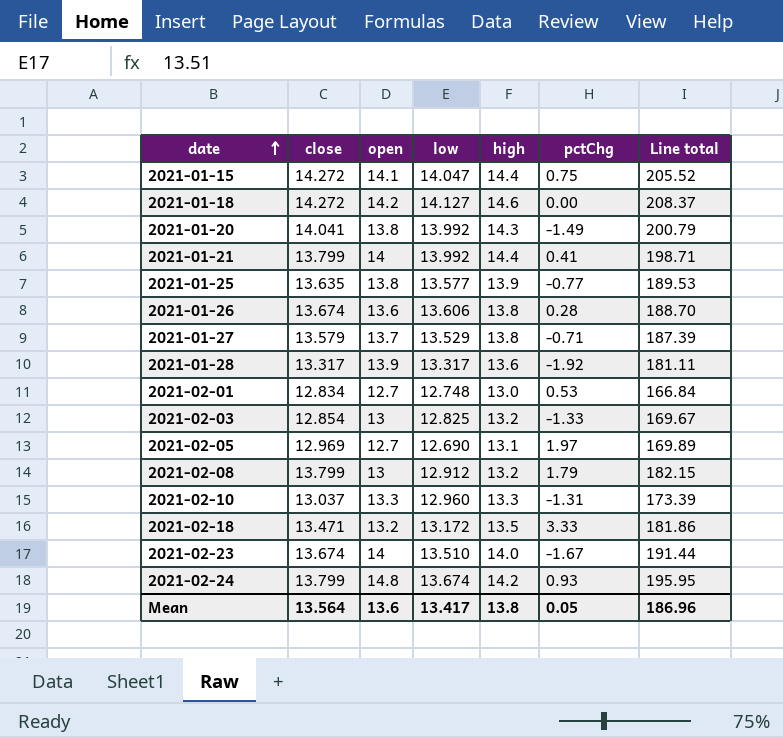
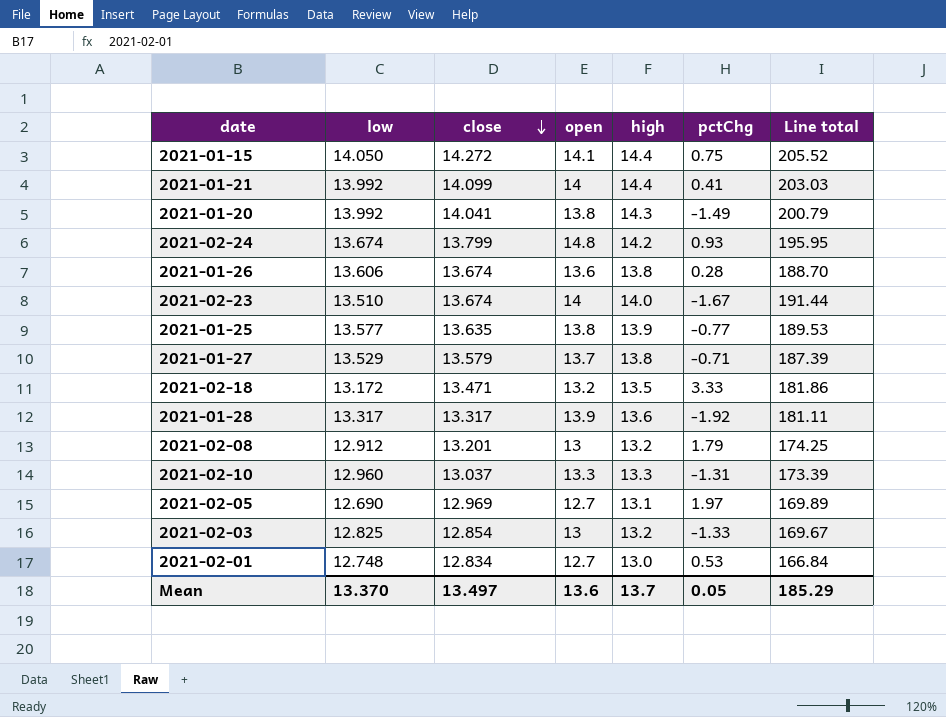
row order: date ascending -> close descending
column low | position: 4 -> 2
row 2021-01-18: 14.272 | 14.2 | 14.127 | 14.6 | 0.00 | 208.37 -> none
2021-01-15 | low: 14.047 -> 14.050
2021-01-21 | close: 13.799 -> 14.099
2021-01-21 | Line total: 198.71 -> 203.03
2021-02-08 | close: 13.799 -> 13.201
2021-02-08 | Line total: 182.15 -> 174.25
Mean | low: 13.417 -> 13.370
Mean | close: 13.564 -> 13.497
Mean | high: 13.8 -> 13.7
Mean | Line total: 186.96 -> 185.29

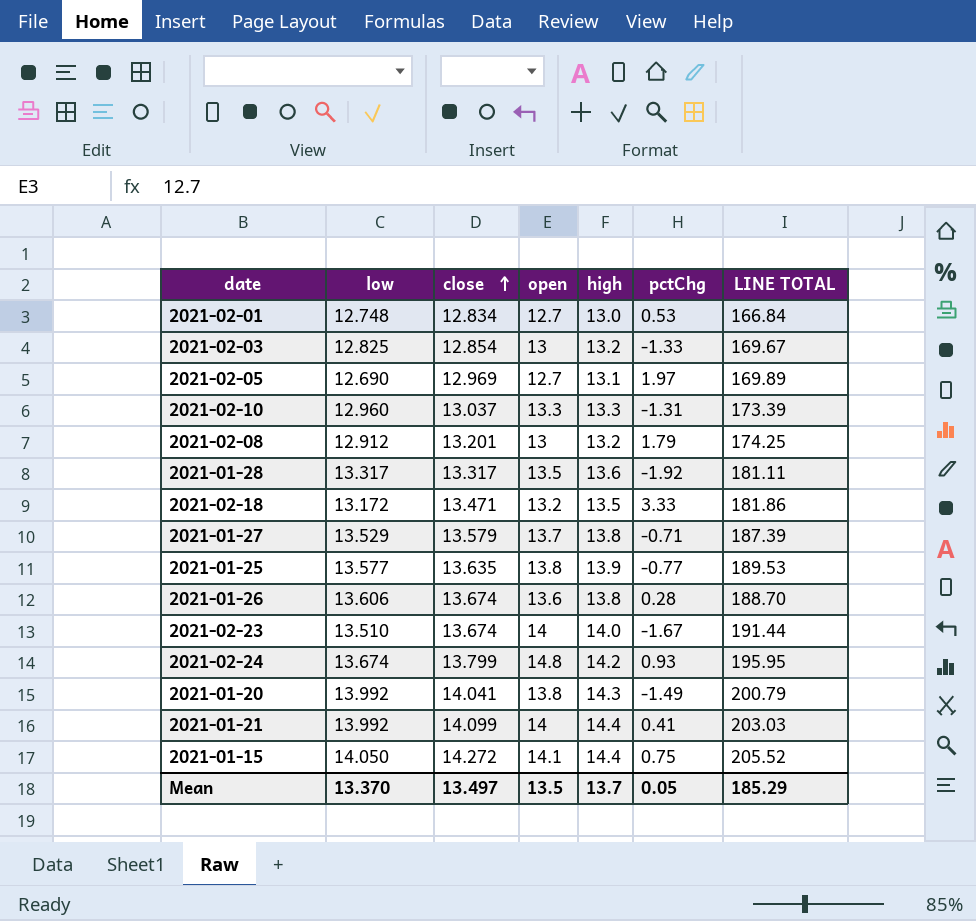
row order: close descending -> close ascending
column name: Line total -> LINE TOTAL
2021-01-28 | open: 13.9 -> 13.5
Mean | open: 13.6 -> 13.5

